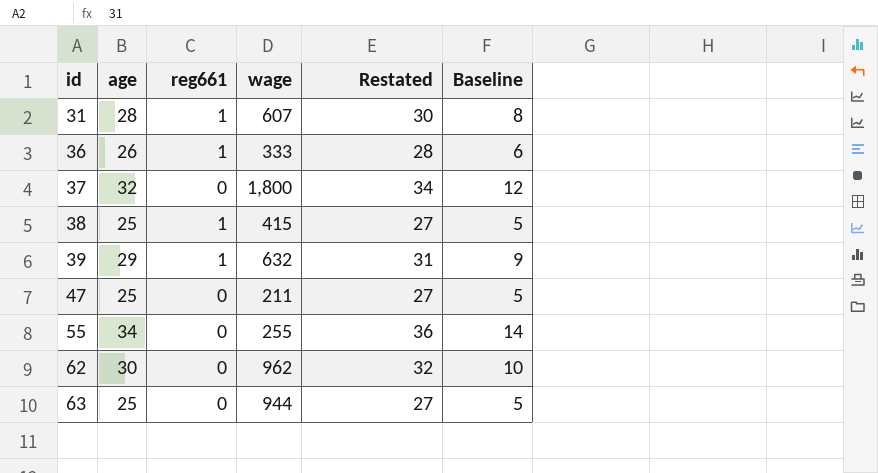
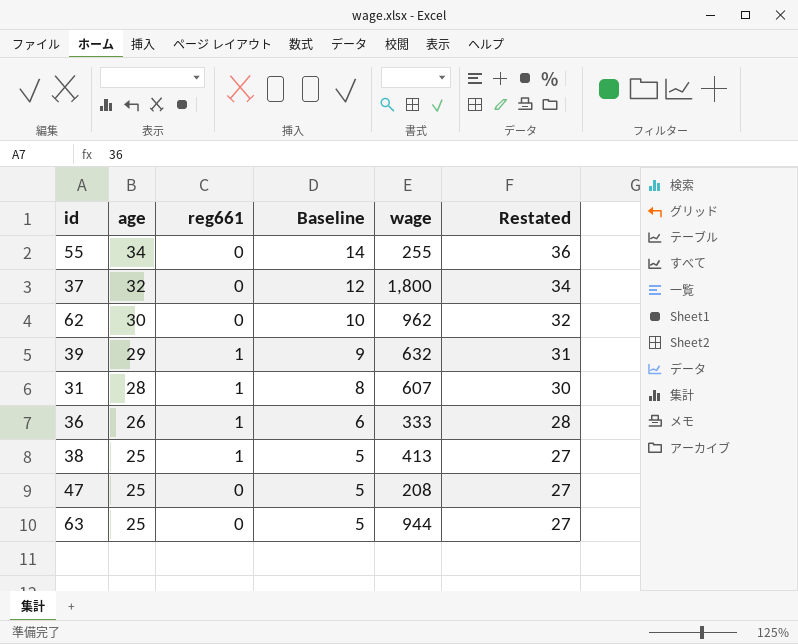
row order: id ascending -> age descending
column Baseline | position: 6 -> 4
38 | wage: 415 -> 413
47 | wage: 211 -> 208

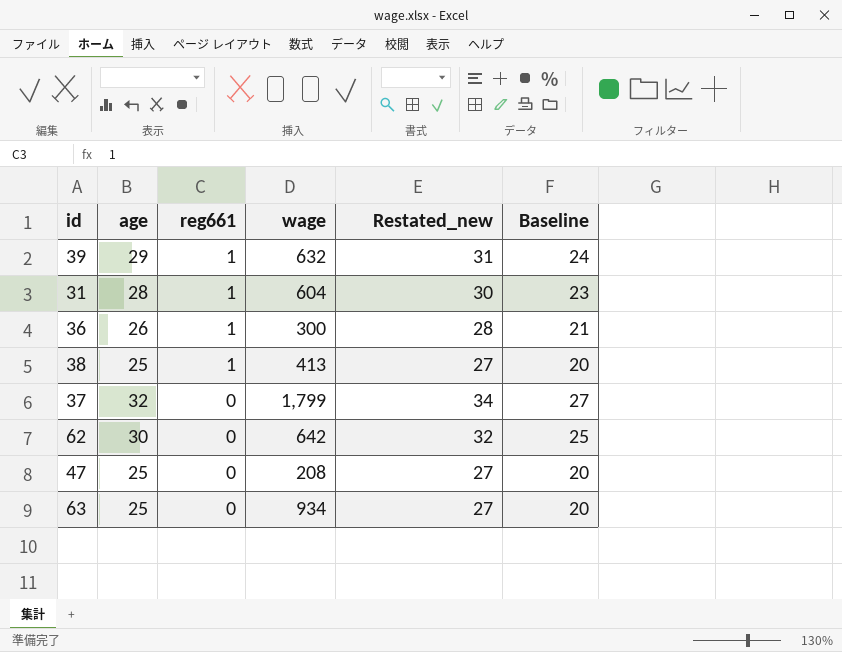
row order: age descending -> reg661 descending
column name: Restated -> Restated_new
column Baseline | formula: [age] - 20 -> [age] - 5
column Baseline | position: 4 -> 6
row 55: 34 | 0 | 14 | 255 | 36 -> none
31 | wage: 607 -> 604
36 | wage: 333 -> 300
37 | wage: 1,800 -> 1,799
62 | wage: 962 -> 642
63 | wage: 944 -> 934

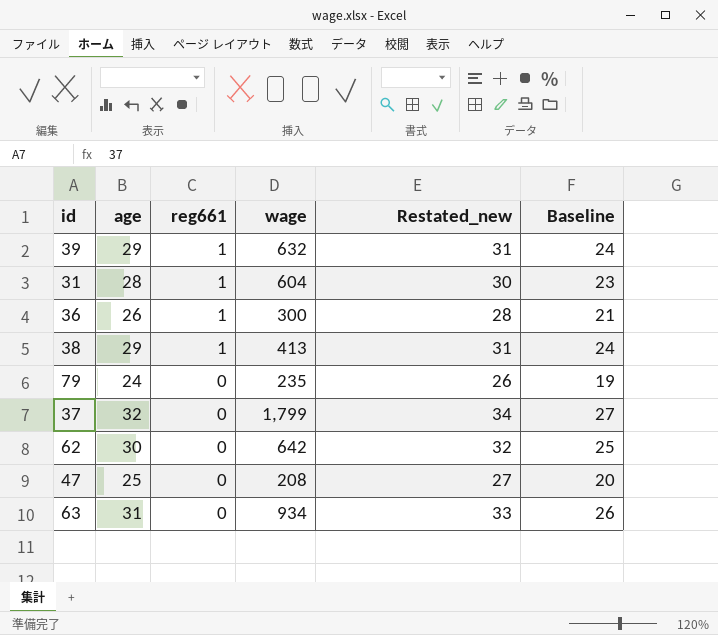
38 | age: 25 -> 29
38 | Restated_new: 27 -> 31
38 | Baseline: 20 -> 24
row 79: none -> 24 | 0 | 235 | 26 | 19
63 | age: 25 -> 31
63 | Restated_new: 27 -> 33
63 | Baseline: 20 -> 26

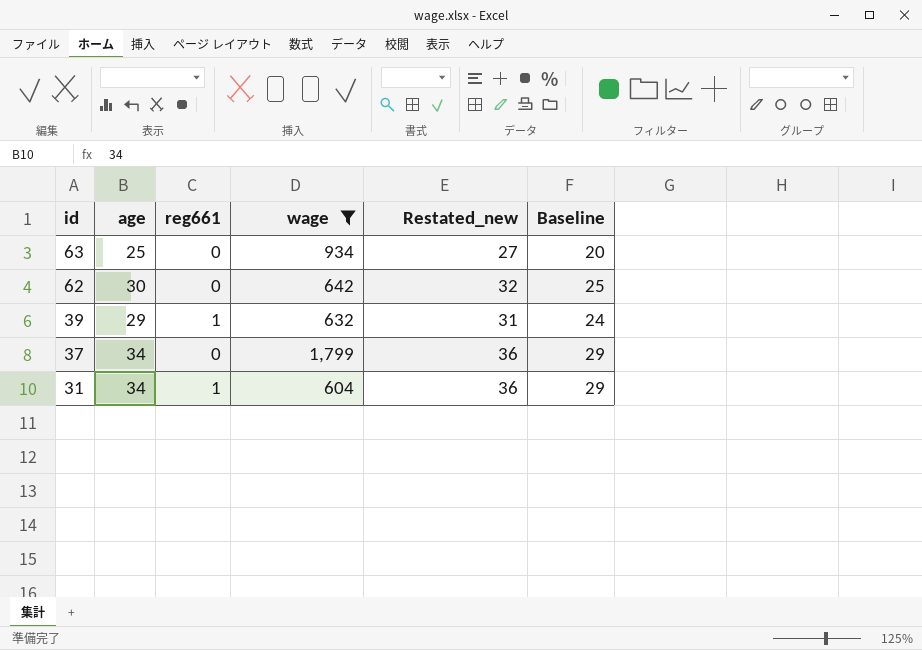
filter: none -> wage >= 604
row order: reg661 descending -> id descending
63 | age: 31 -> 25
63 | Restated_new: 33 -> 27
63 | Baseline: 26 -> 20
37 | age: 32 -> 34
37 | Restated_new: 34 -> 36
37 | Baseline: 27 -> 29
31 | age: 28 -> 34
31 | Restated_new: 30 -> 36
31 | Baseline: 23 -> 29

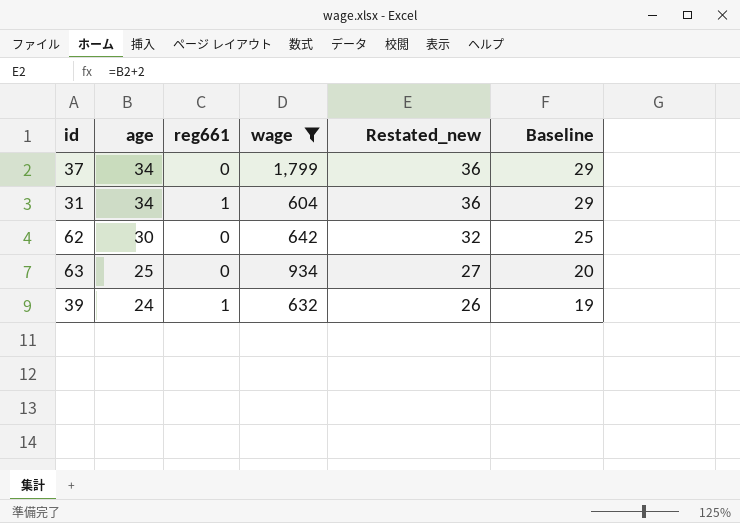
row order: id descending -> age descending
39 | age: 29 -> 24
39 | Restated_new: 31 -> 26
39 | Baseline: 24 -> 19

